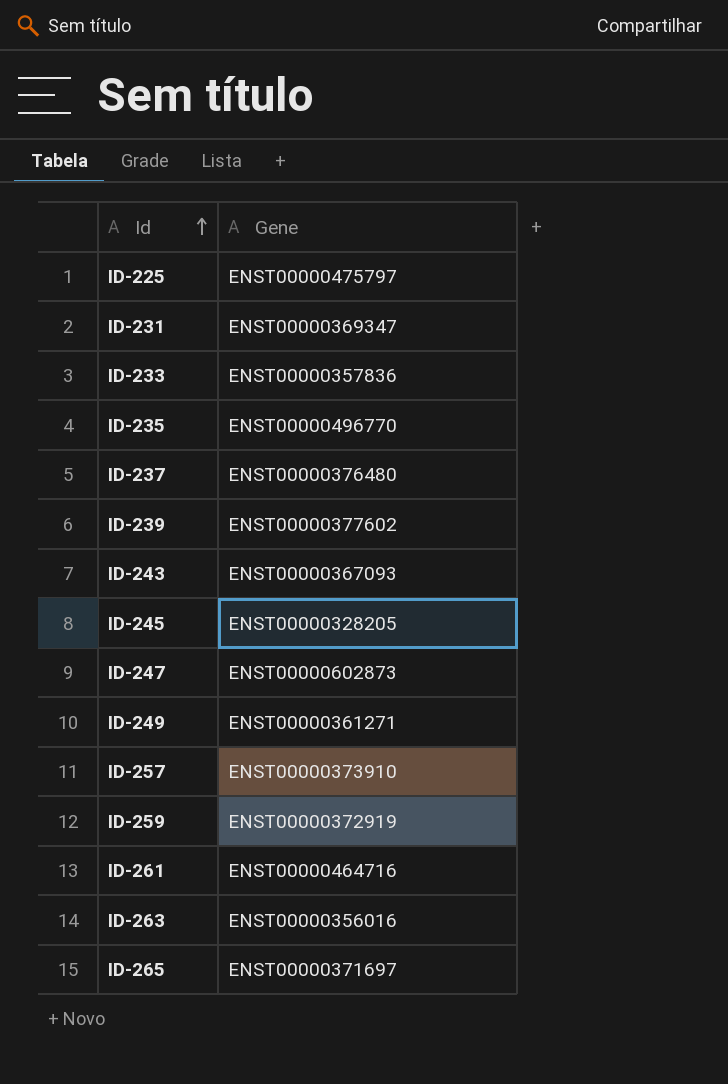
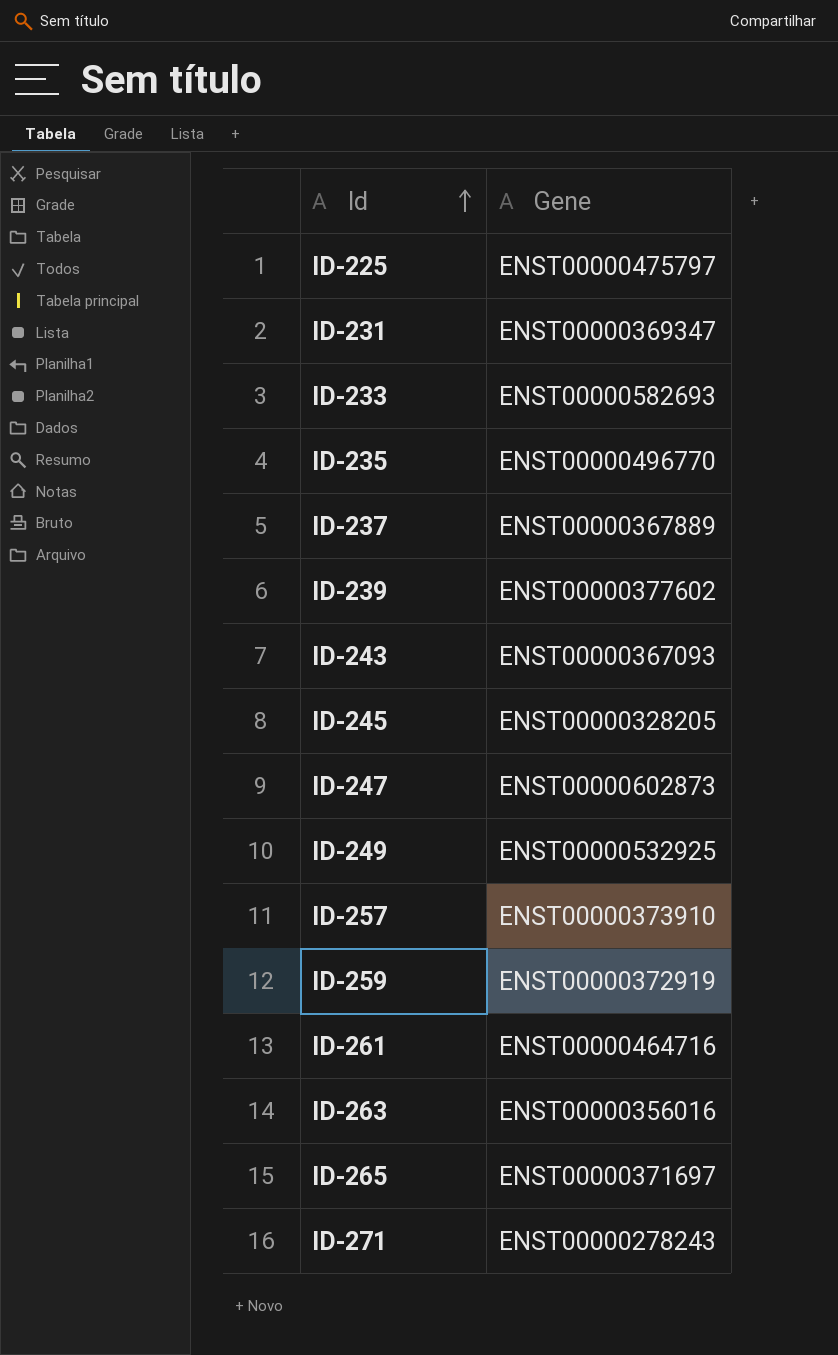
ID-233 | Gene: ENST00000357836 -> ENST00000582693
ID-237 | Gene: ENST00000376480 -> ENST00000367889
ID-249 | Gene: ENST00000361271 -> ENST00000532925
row ID-271: none -> ENST00000278243

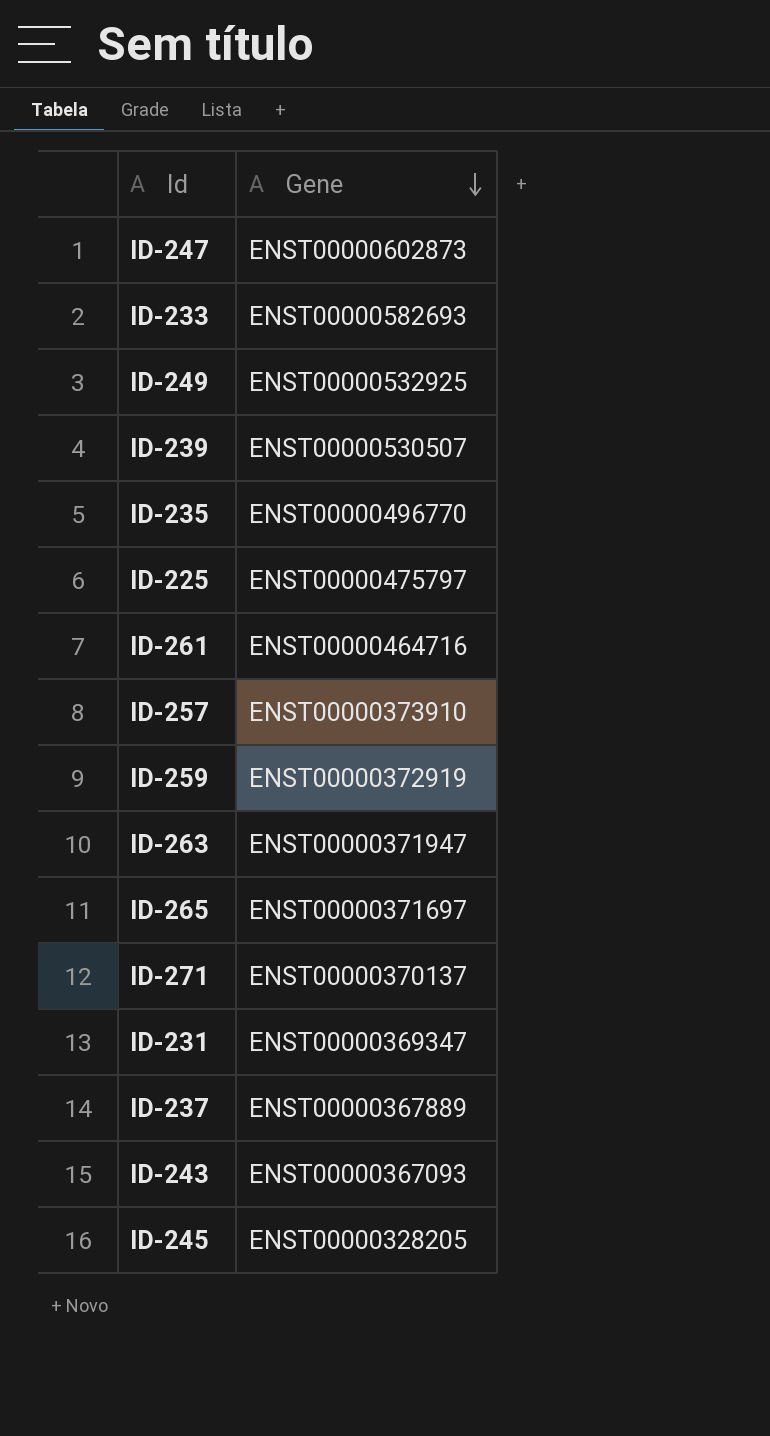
row order: Id ascending -> Gene descending
ID-239 | Gene: ENST00000377602 -> ENST00000530507
ID-263 | Gene: ENST00000356016 -> ENST00000371947
ID-271 | Gene: ENST00000278243 -> ENST00000370137

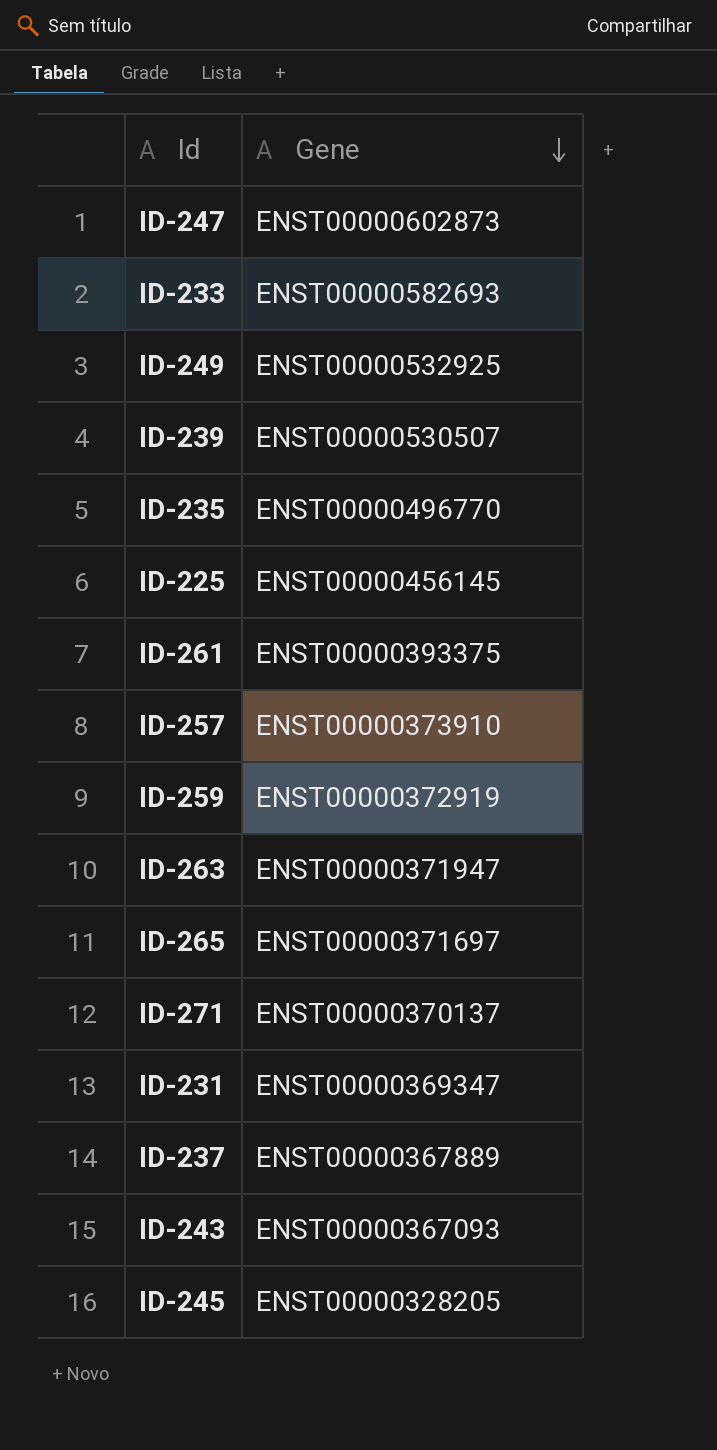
ID-225 | Gene: ENST00000475797 -> ENST00000456145
ID-261 | Gene: ENST00000464716 -> ENST00000393375

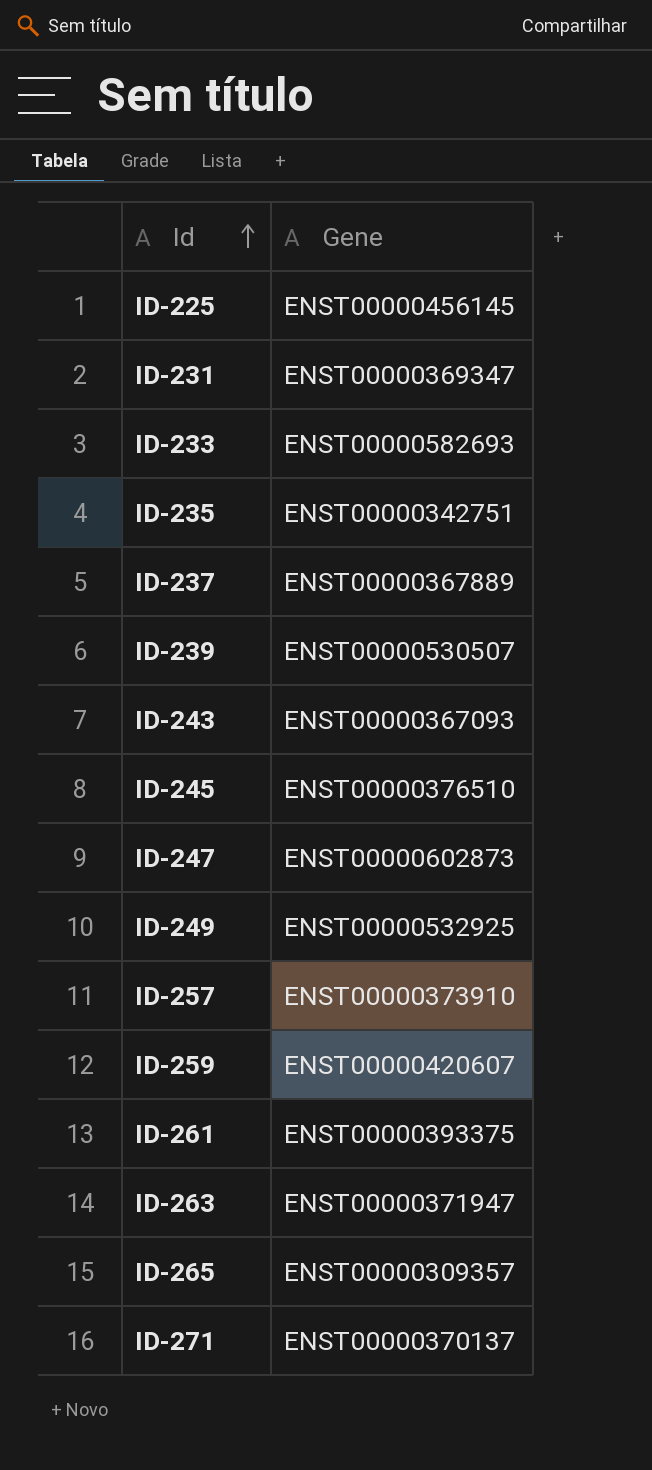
row order: Gene descending -> Id ascending
ID-235 | Gene: ENST00000496770 -> ENST00000342751
ID-245 | Gene: ENST00000328205 -> ENST00000376510
ID-259 | Gene: ENST00000372919 -> ENST00000420607
ID-265 | Gene: ENST00000371697 -> ENST00000309357

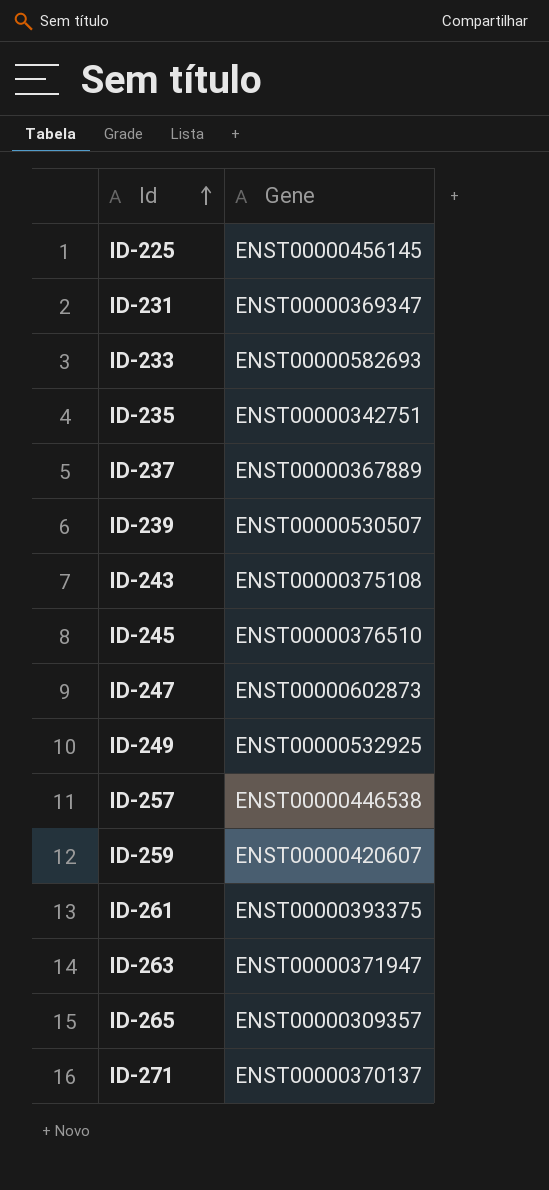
ID-243 | Gene: ENST00000367093 -> ENST00000375108
ID-257 | Gene: ENST00000373910 -> ENST00000446538

